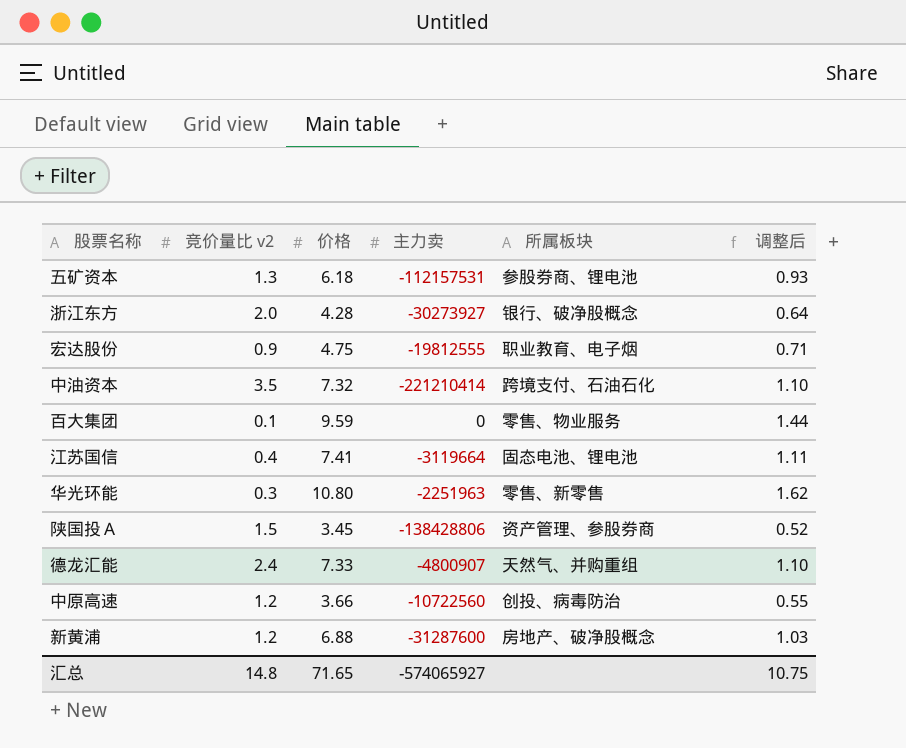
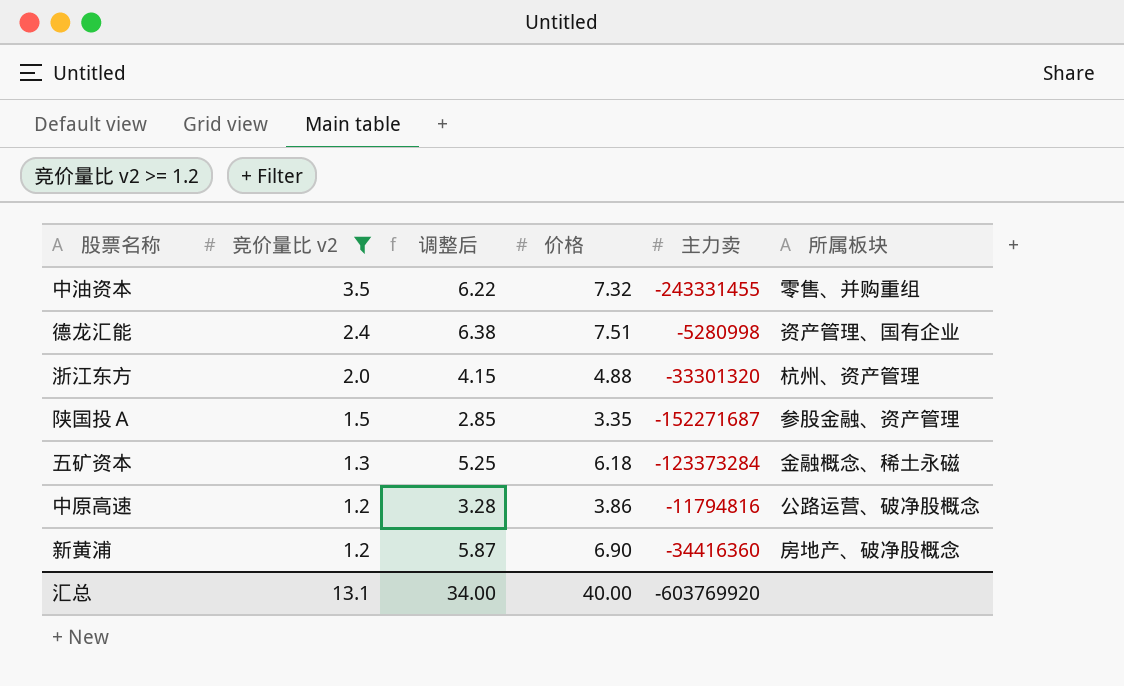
filter: none -> 竞价量比 v2 >= 1.2
row order: none -> 竞价量比 v2 descending
column 调整后 | formula: [价格] * 0.15 -> [价格] * 0.85
column 调整后 | position: 6 -> 3
中油资本 | 主力卖: -221210414 -> -243331455
中油资本 | 所属板块: 跨境支付、石油石化 -> 零售、并购重组
德龙汇能 | 价格: 7.33 -> 7.51
德龙汇能 | 主力卖: -4800907 -> -5280998
德龙汇能 | 所属板块: 天然气、并购重组 -> 资产管理、国有企业
浙江东方 | 价格: 4.28 -> 4.88
浙江东方 | 主力卖: -30273927 -> -33301320
浙江东方 | 所属板块: 银行、破净股概念 -> 杭州、资产管理
陕国投Ａ | 价格: 3.45 -> 3.35
陕国投Ａ | 主力卖: -138428806 -> -152271687
陕国投Ａ | 所属板块: 资产管理、参股券商 -> 参股金融、资产管理
五矿资本 | 主力卖: -112157531 -> -123373284
五矿资本 | 所属板块: 参股券商、锂电池 -> 金融概念、稀土永磁
中原高速 | 价格: 3.66 -> 3.86
中原高速 | 主力卖: -10722560 -> -11794816
中原高速 | 所属板块: 创投、病毒防治 -> 公路运营、破净股概念
新黄浦 | 价格: 6.88 -> 6.90
新黄浦 | 主力卖: -31287600 -> -34416360
汇总 | 竞价量比 v2: 14.8 -> 13.1
汇总 | 调整后: 10.75 -> 34.00
汇总 | 价格: 71.65 -> 40.00
汇总 | 主力卖: -574065927 -> -603769920

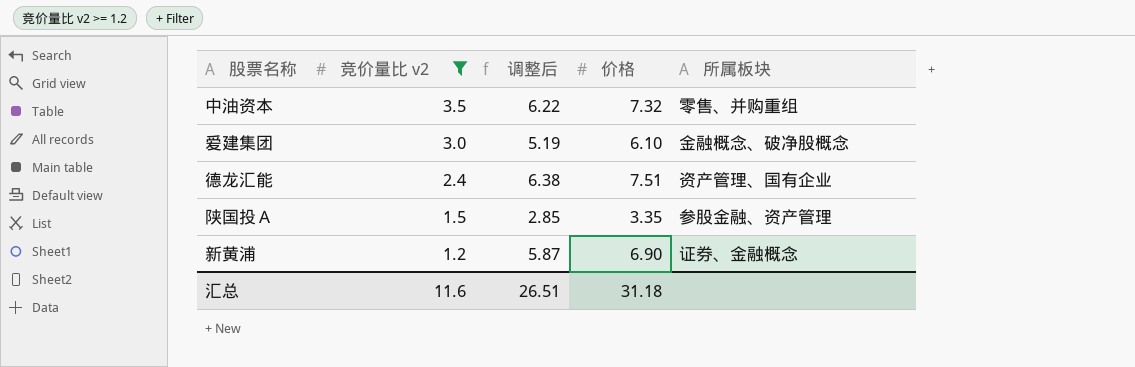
column 主力卖 | position: 5 -> none
row 浙江东方: 2.0 | 4.15 | 4.88 | -33301320 | 杭州、资产管理 -> none
row 五矿资本: 1.3 | 5.25 | 6.18 | -123373284 | 金融概念、稀土永磁 -> none
row 中原高速: 1.2 | 3.28 | 3.86 | -11794816 | 公路运营、破净股概念 -> none
row 爱建集团: none -> 3.0 | 5.19 | 6.10 | 金融概念、破净股概念
新黄浦 | 所属板块: 房地产、破净股概念 -> 证券、金融概念
汇总 | 竞价量比 v2: 13.1 -> 11.6
汇总 | 调整后: 34.00 -> 26.51
汇总 | 价格: 40.00 -> 31.18

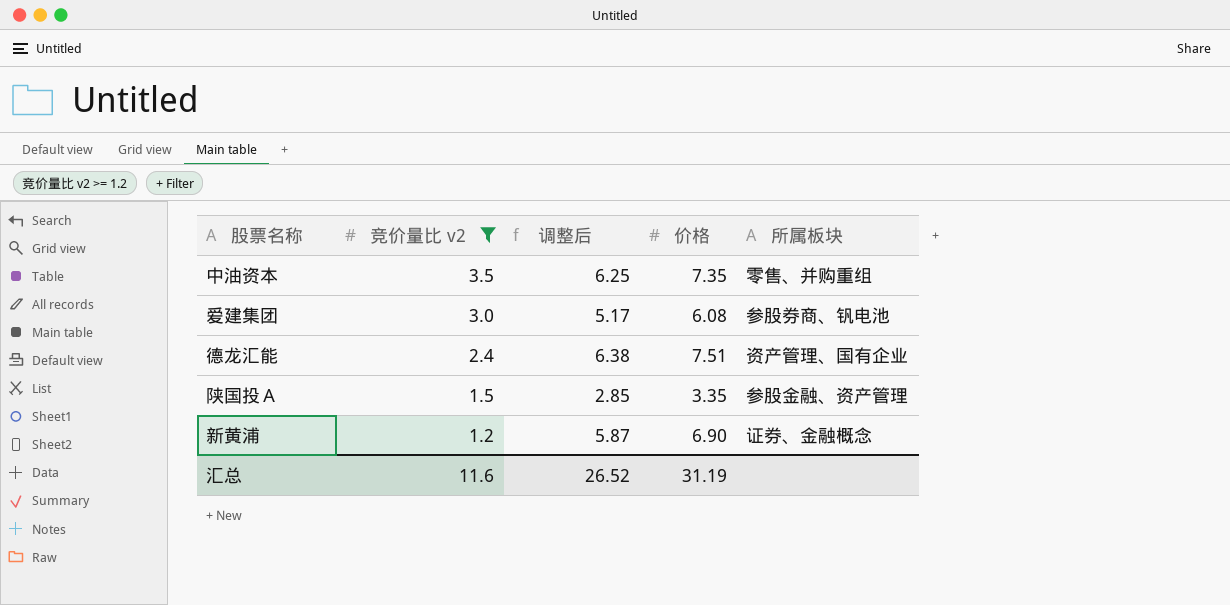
中油资本 | 调整后: 6.22 -> 6.25
中油资本 | 价格: 7.32 -> 7.35
爱建集团 | 调整后: 5.19 -> 5.17
爱建集团 | 价格: 6.10 -> 6.08
爱建集团 | 所属板块: 金融概念、破净股概念 -> 参股券商、钒电池
汇总 | 调整后: 26.51 -> 26.52
汇总 | 价格: 31.18 -> 31.19

